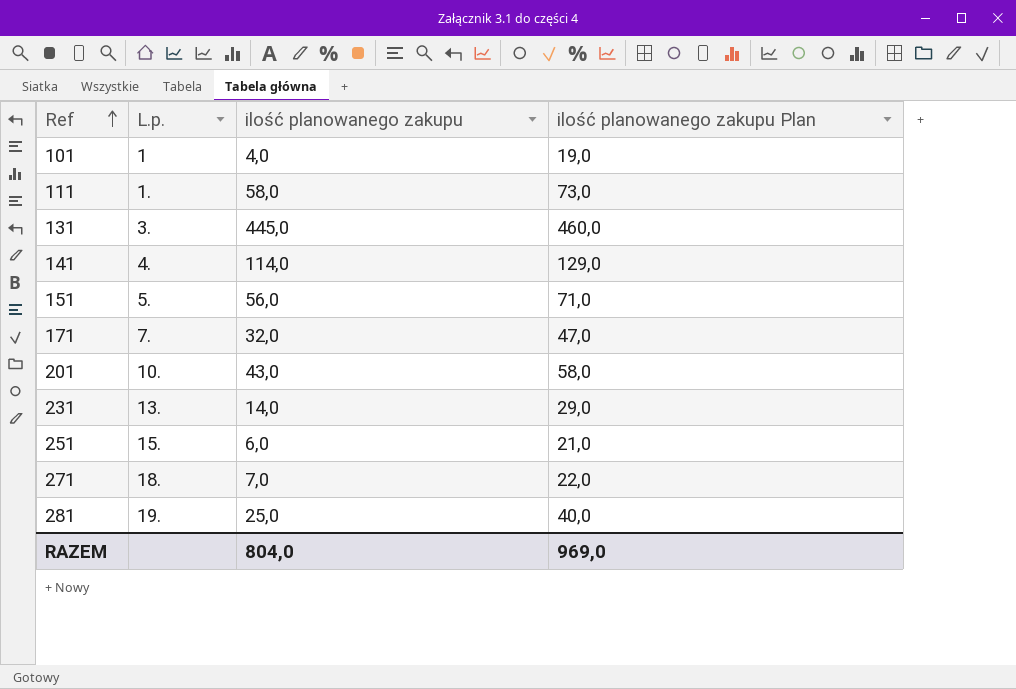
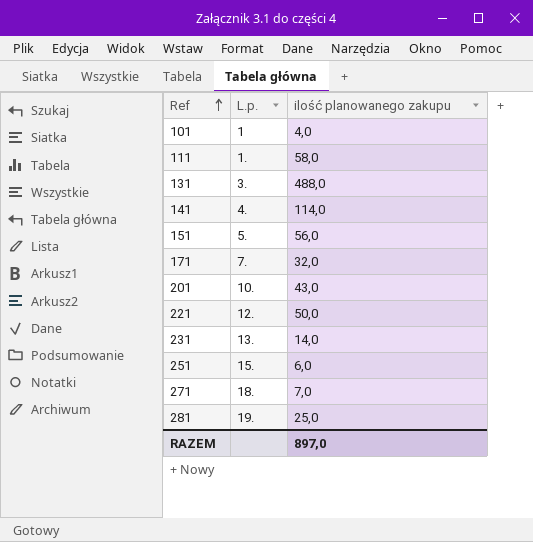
column ilość planowanego zakupu Plan | formula: [ilość planowanego zakupu] + 15 -> none
131 | ilość planowanego zakupu: 445,0 -> 488,0
row 221: none -> 12. | 50,0
RAZEM | ilość planowanego zakupu: 804,0 -> 897,0

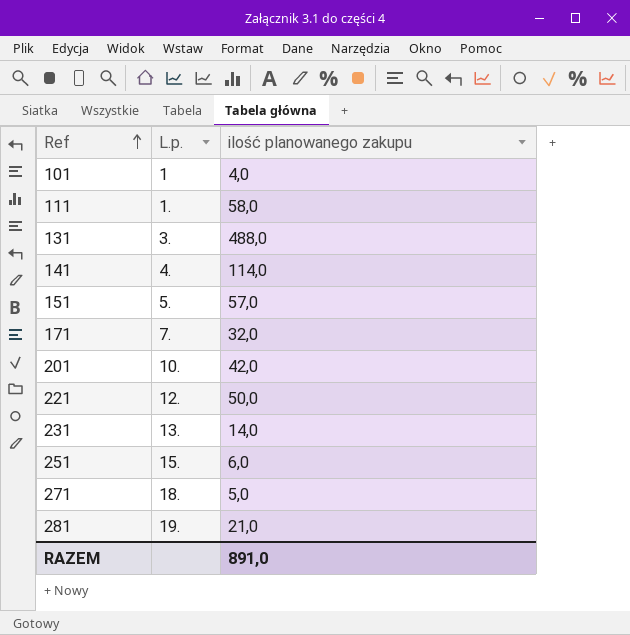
151 | ilość planowanego zakupu: 56,0 -> 57,0
201 | ilość planowanego zakupu: 43,0 -> 42,0
271 | ilość planowanego zakupu: 7,0 -> 5,0
281 | ilość planowanego zakupu: 25,0 -> 21,0
RAZEM | ilość planowanego zakupu: 897,0 -> 891,0

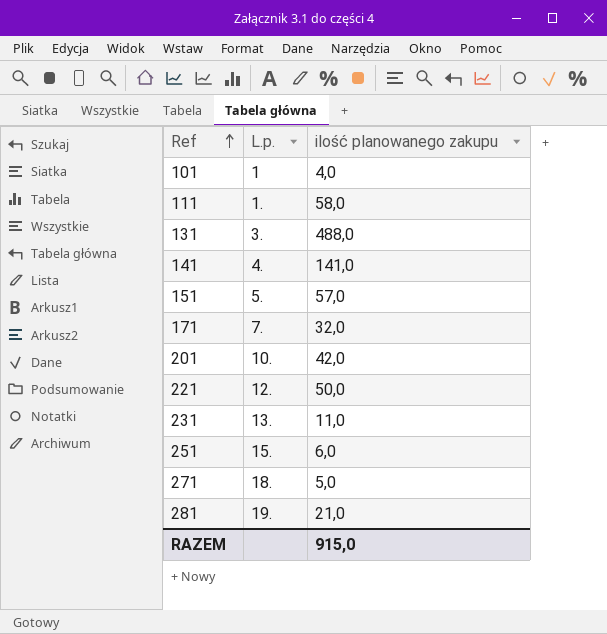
141 | ilość planowanego zakupu: 114,0 -> 141,0
231 | ilość planowanego zakupu: 14,0 -> 11,0
RAZEM | ilość planowanego zakupu: 891,0 -> 915,0

